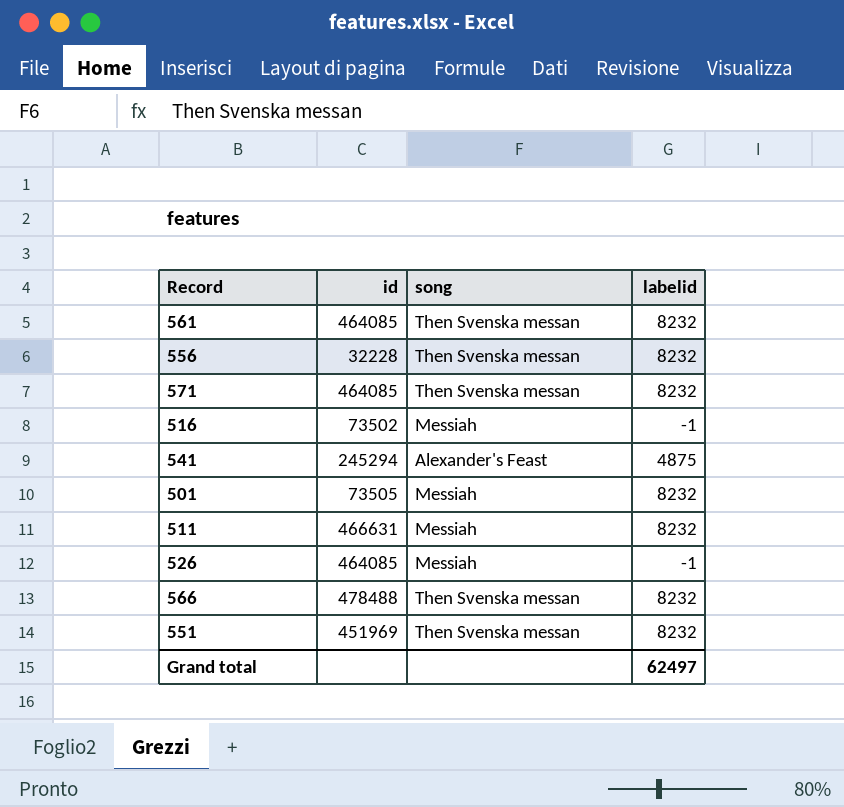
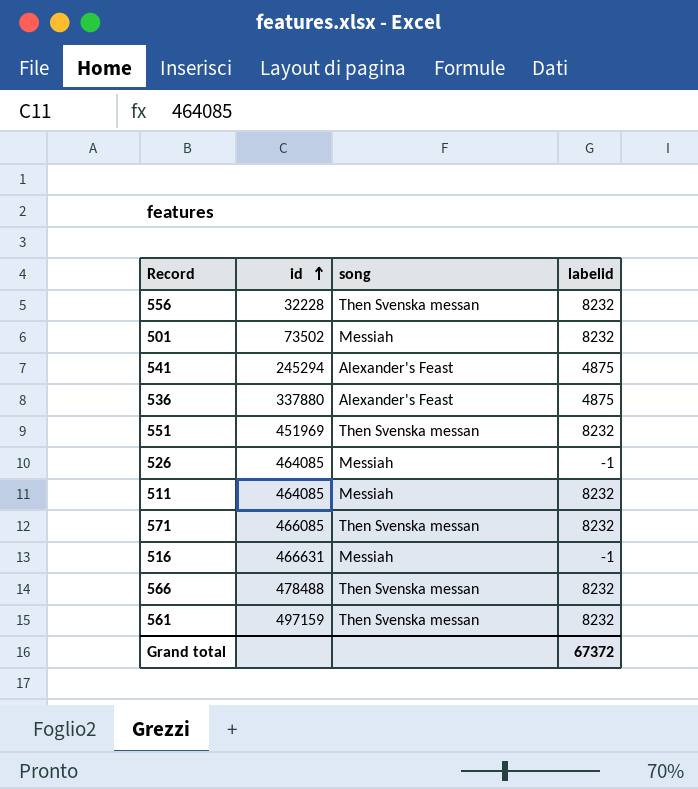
row order: none -> id ascending
501 | id: 73505 -> 73502
row 536: none -> 337880 | Alexander's Feast | 4875
511 | id: 466631 -> 464085
571 | id: 464085 -> 466085
516 | id: 73502 -> 466631
561 | id: 464085 -> 497159
Grand total | labelid: 62497 -> 67372

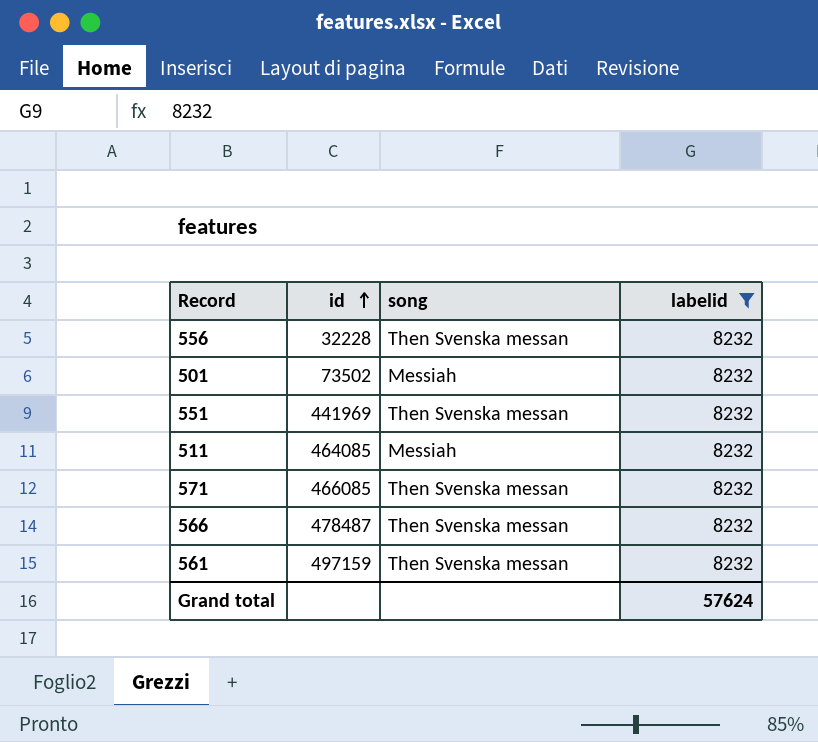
filter: none -> labelid = 8232
551 | id: 451969 -> 441969
566 | id: 478488 -> 478487
Grand total | labelid: 67372 -> 57624

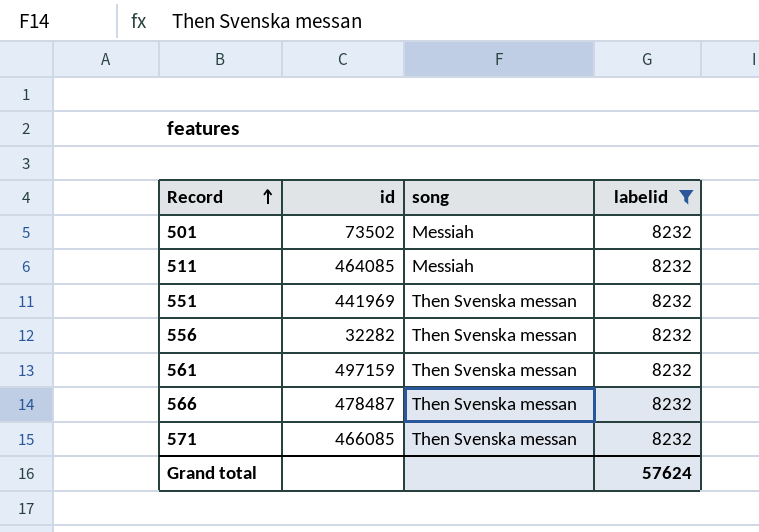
row order: id ascending -> Record ascending
556 | id: 32228 -> 32282

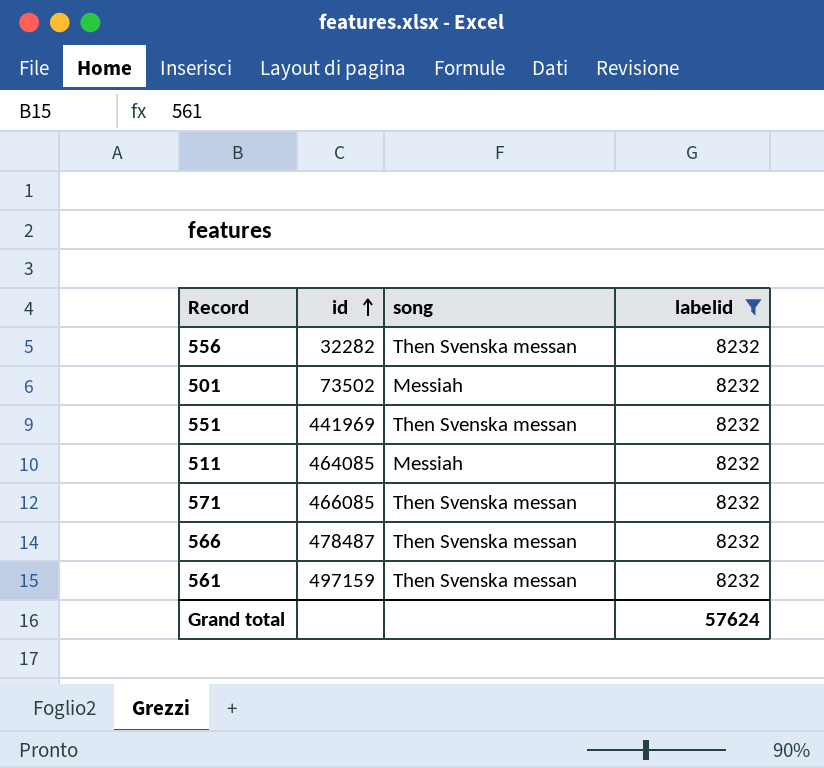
row order: Record ascending -> id ascending

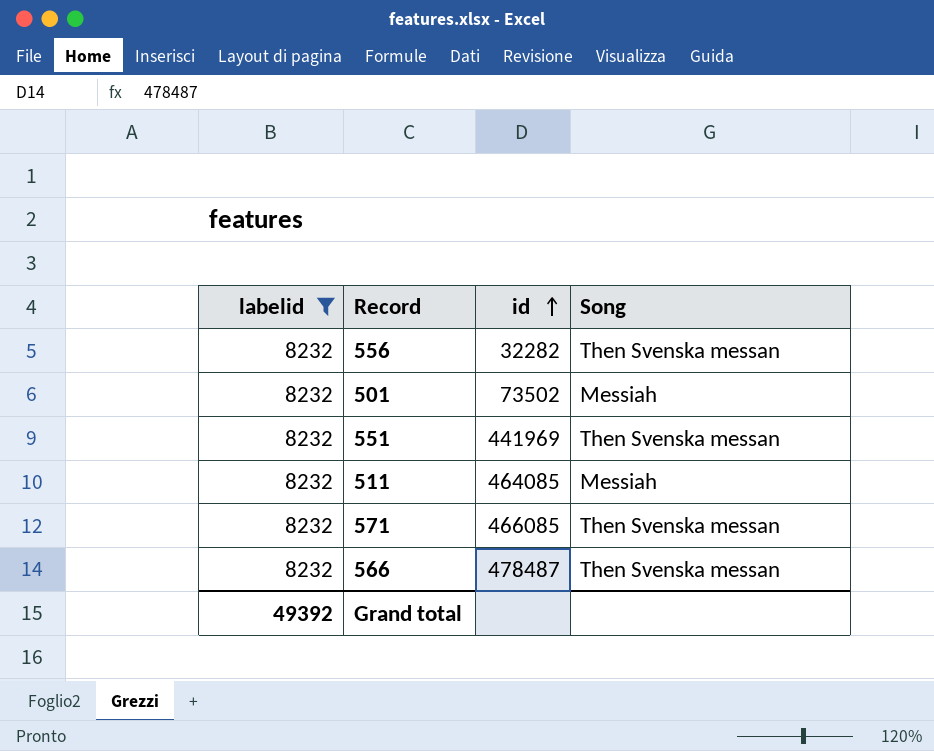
column labelid | position: 4 -> 1
column name: song -> Song
row 561: 497159 | Then Svenska messan | 8232 -> none
Grand total | labelid: 57624 -> 49392

